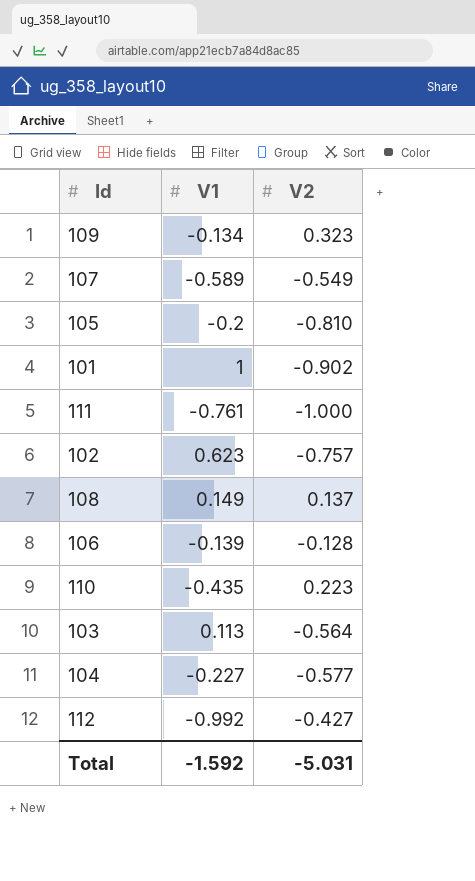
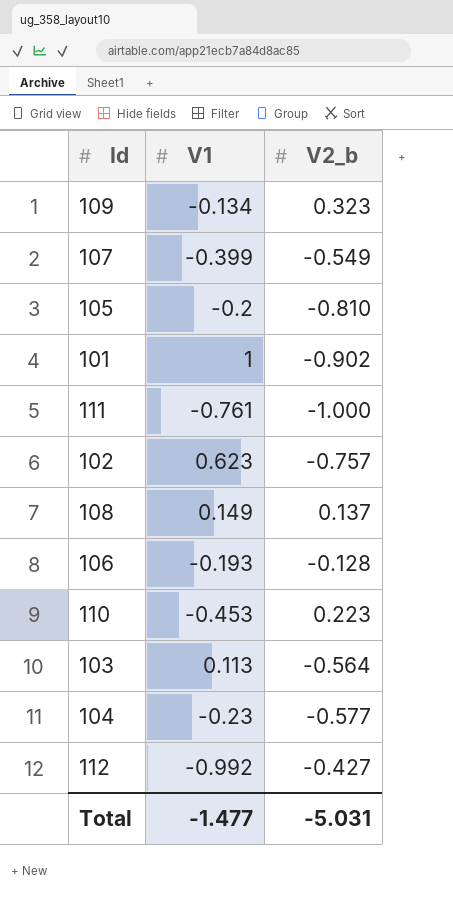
column name: V2 -> V2_b
107 | V1: -0.589 -> -0.399
106 | V1: -0.139 -> -0.193
110 | V1: -0.435 -> -0.453
104 | V1: -0.227 -> -0.23
Total | V1: -1.592 -> -1.477

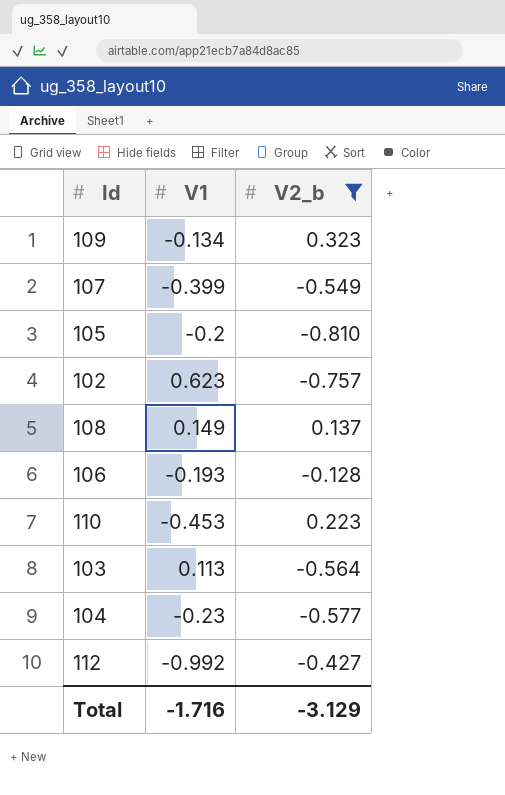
filter: none -> V2_b >= -0.810
Total | V1: -1.477 -> -1.716
Total | V2_b: -5.031 -> -3.129

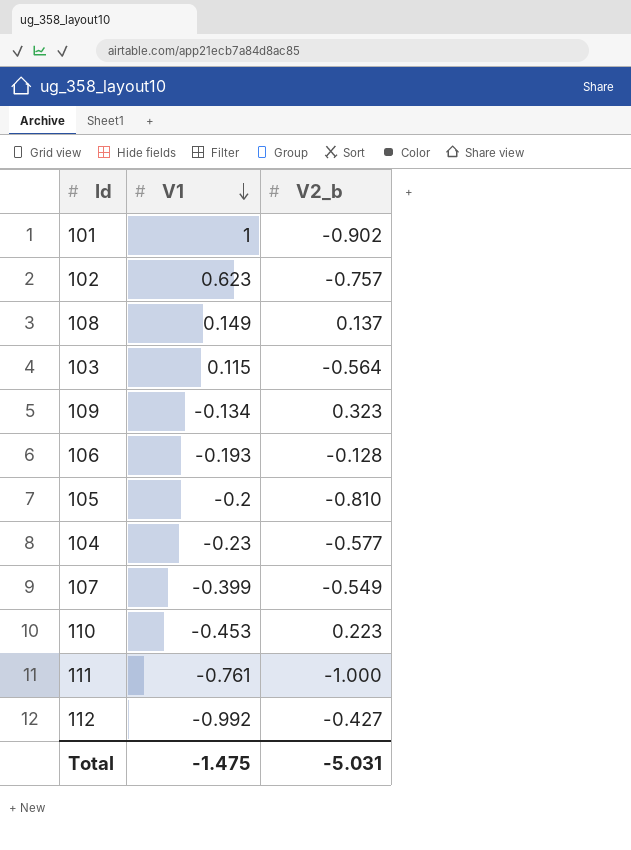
filter: V2_b >= -0.810 -> none
row order: none -> V1 descending
103 | V1: 0.113 -> 0.115
Total | V1: -1.716 -> -1.475
Total | V2_b: -3.129 -> -5.031

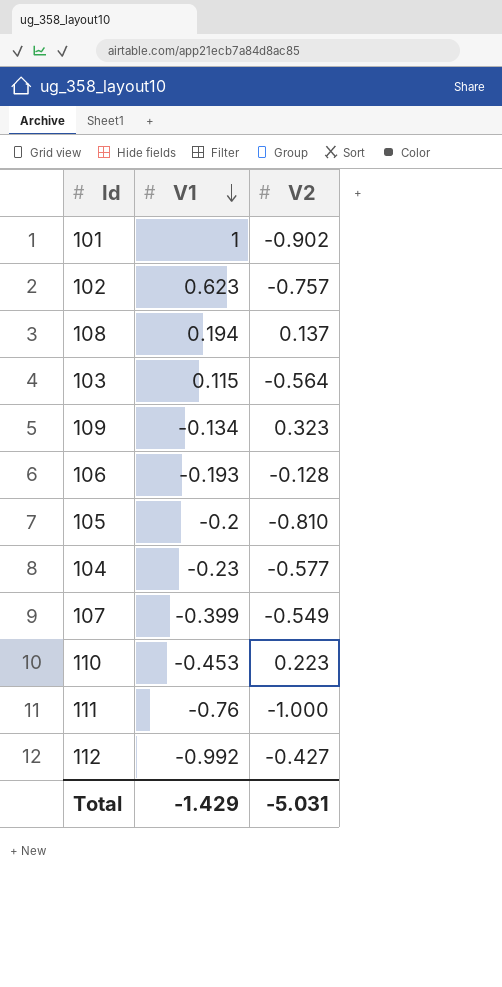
column name: V2_b -> V2
108 | V1: 0.149 -> 0.194
111 | V1: -0.761 -> -0.76
Total | V1: -1.475 -> -1.429

